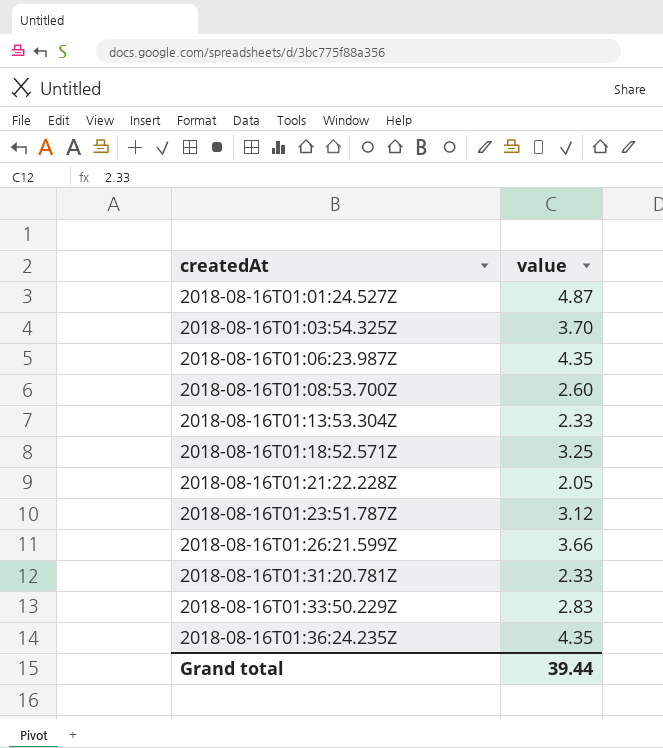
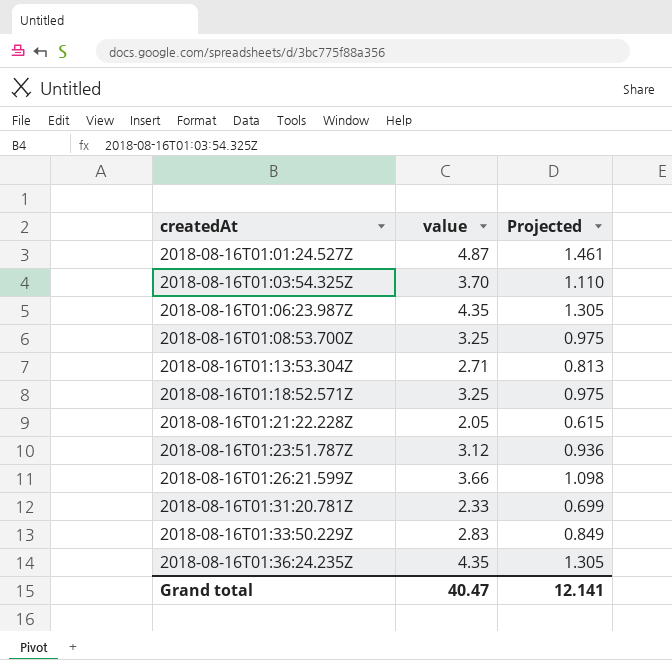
column Projected | formula: none -> [value] * 0.3
2018-08-16T01:08:53.700Z | value: 2.60 -> 3.25
2018-08-16T01:13:53.304Z | value: 2.33 -> 2.71
Grand total | value: 39.44 -> 40.47

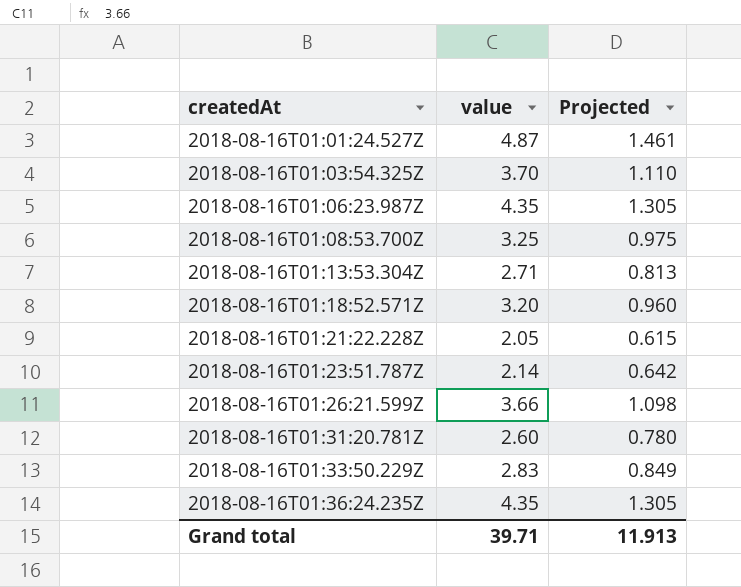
2018-08-16T01:18:52.571Z | value: 3.25 -> 3.20
2018-08-16T01:18:52.571Z | Projected: 0.975 -> 0.960
2018-08-16T01:23:51.787Z | value: 3.12 -> 2.14
2018-08-16T01:23:51.787Z | Projected: 0.936 -> 0.642
2018-08-16T01:31:20.781Z | value: 2.33 -> 2.60
2018-08-16T01:31:20.781Z | Projected: 0.699 -> 0.780
Grand total | value: 40.47 -> 39.71
Grand total | Projected: 12.141 -> 11.913

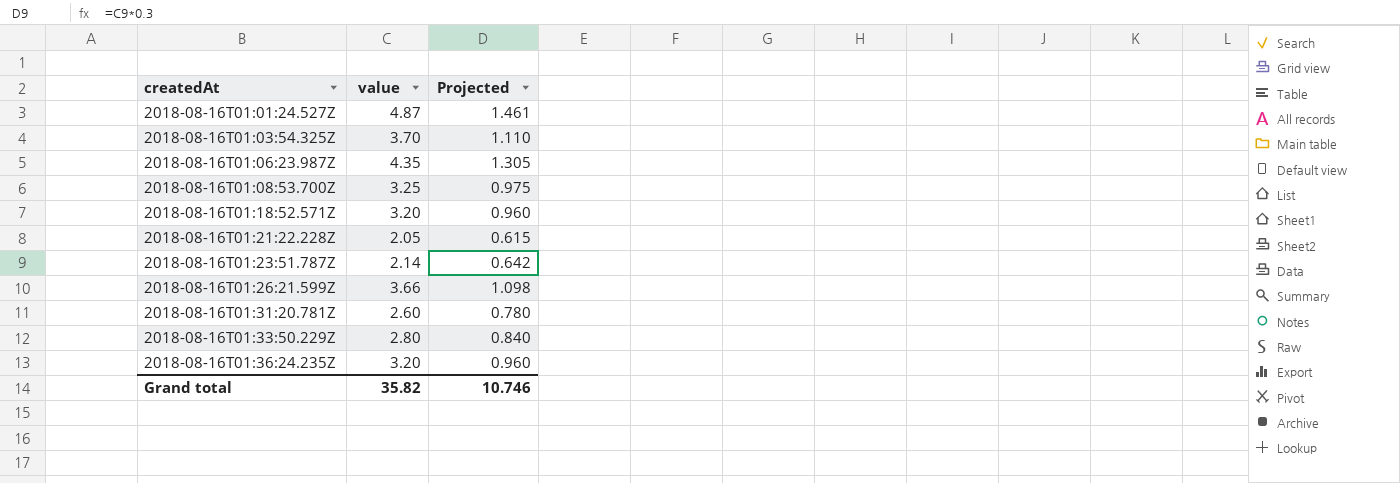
row 2018-08-16T01:13:53.304Z: 2.71 | 0.813 -> none
2018-08-16T01:33:50.229Z | value: 2.83 -> 2.80
2018-08-16T01:33:50.229Z | Projected: 0.849 -> 0.840
2018-08-16T01:36:24.235Z | value: 4.35 -> 3.20
2018-08-16T01:36:24.235Z | Projected: 1.305 -> 0.960
Grand total | value: 39.71 -> 35.82
Grand total | Projected: 11.913 -> 10.746

